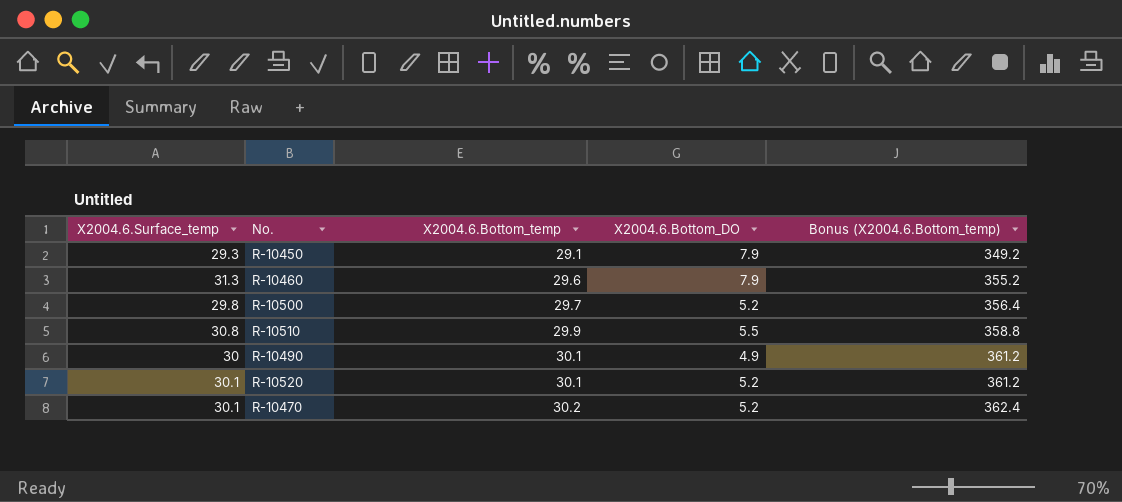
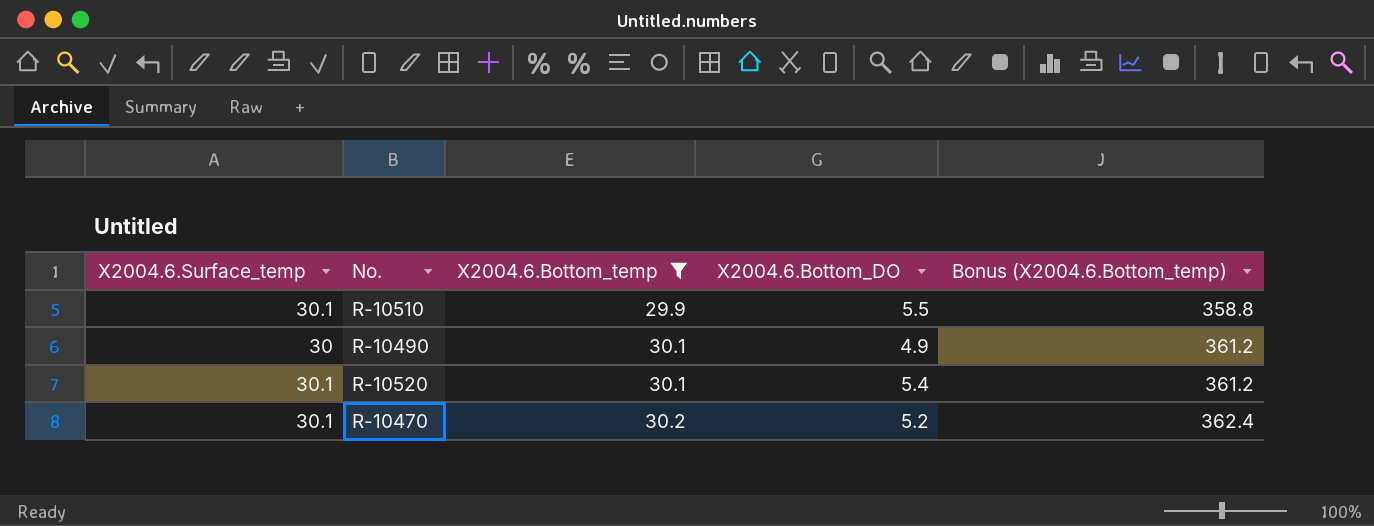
filter: none -> X2004.6.Bottom_temp >= 29.9
R-10510 | X2004.6.Surface_temp: 30.8 -> 30.1
R-10520 | X2004.6.Bottom_DO: 5.2 -> 5.4

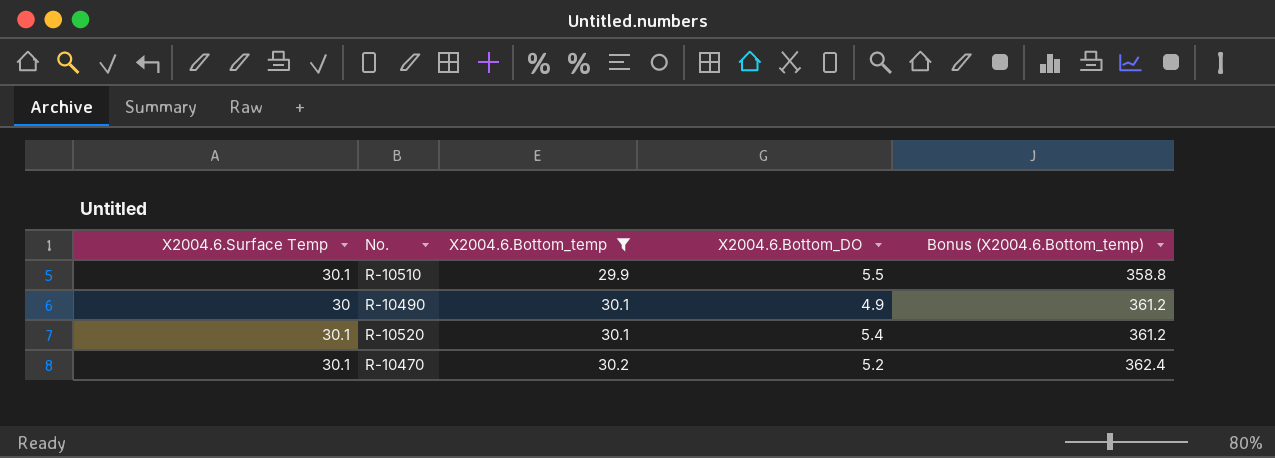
column name: X2004.6.Surface_temp -> X2004.6.Surface Temp

